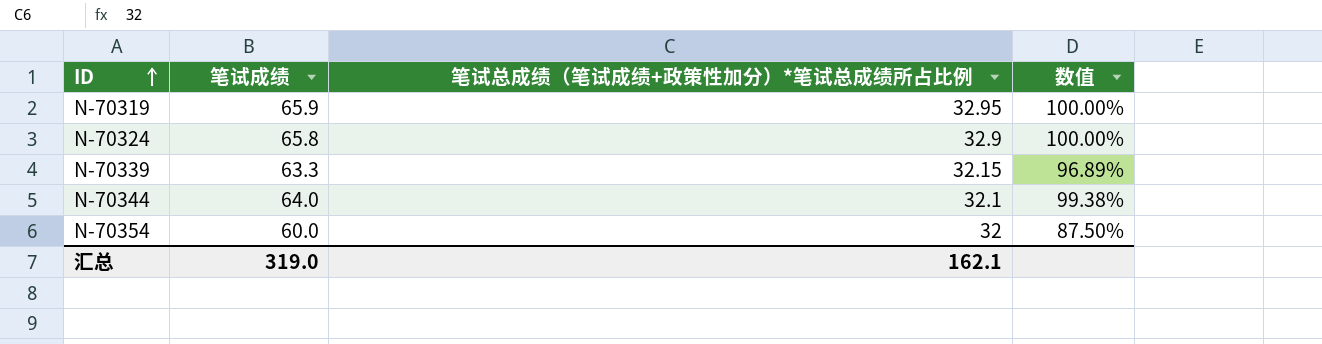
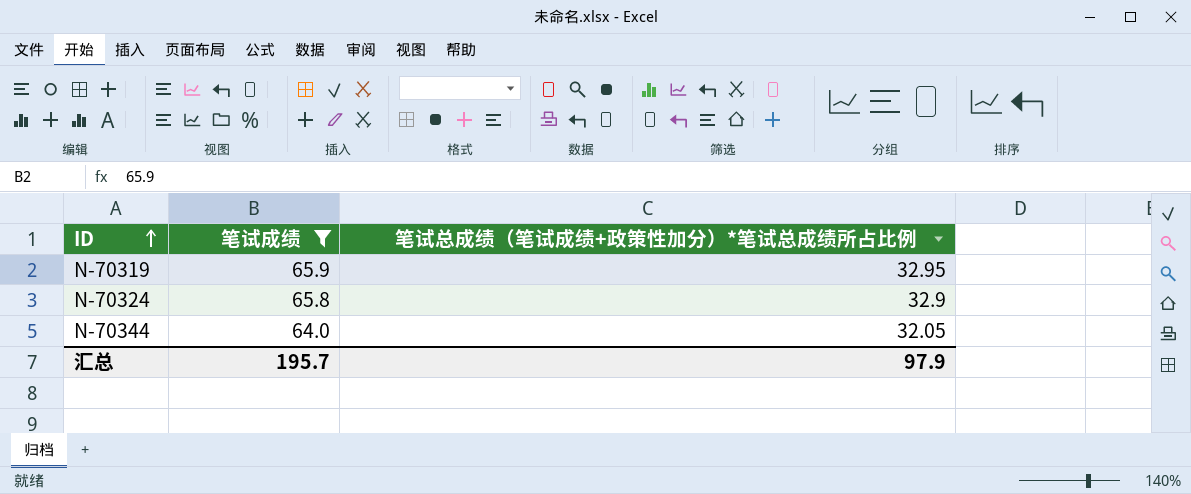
filter: none -> 笔试成绩 >= 64.0
column 数值 | formula: ([笔试成绩] - [笔试总成绩（笔试成绩+政策性加分）*笔试总成绩所占比例]) / [笔试总成绩（笔试成绩+政策性加分）*笔试总成绩所占比例] -> none
N-70344 | 笔试总成绩（笔试成绩+政策性加分）*笔试总成绩所占比例: 32.1 -> 32.05
汇总 | 笔试成绩: 319.0 -> 195.7
汇总 | 笔试总成绩（笔试成绩+政策性加分）*笔试总成绩所占比例: 162.1 -> 97.9

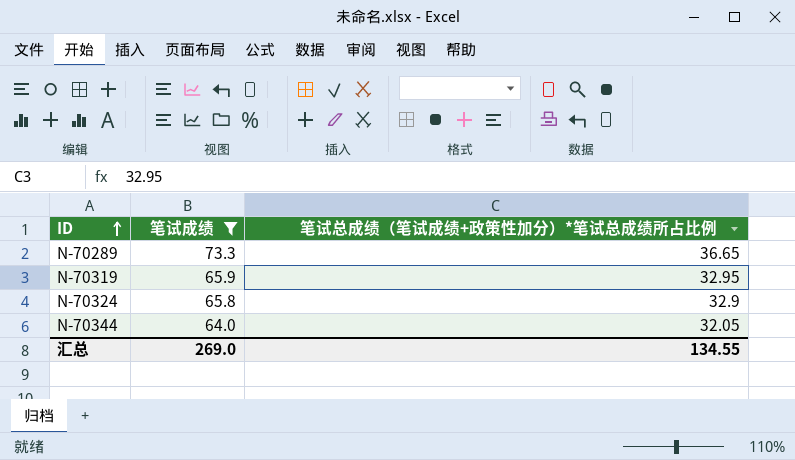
row N-70289: none -> 73.3 | 36.65
汇总 | 笔试成绩: 195.7 -> 269.0
汇总 | 笔试总成绩（笔试成绩+政策性加分）*笔试总成绩所占比例: 97.9 -> 134.55

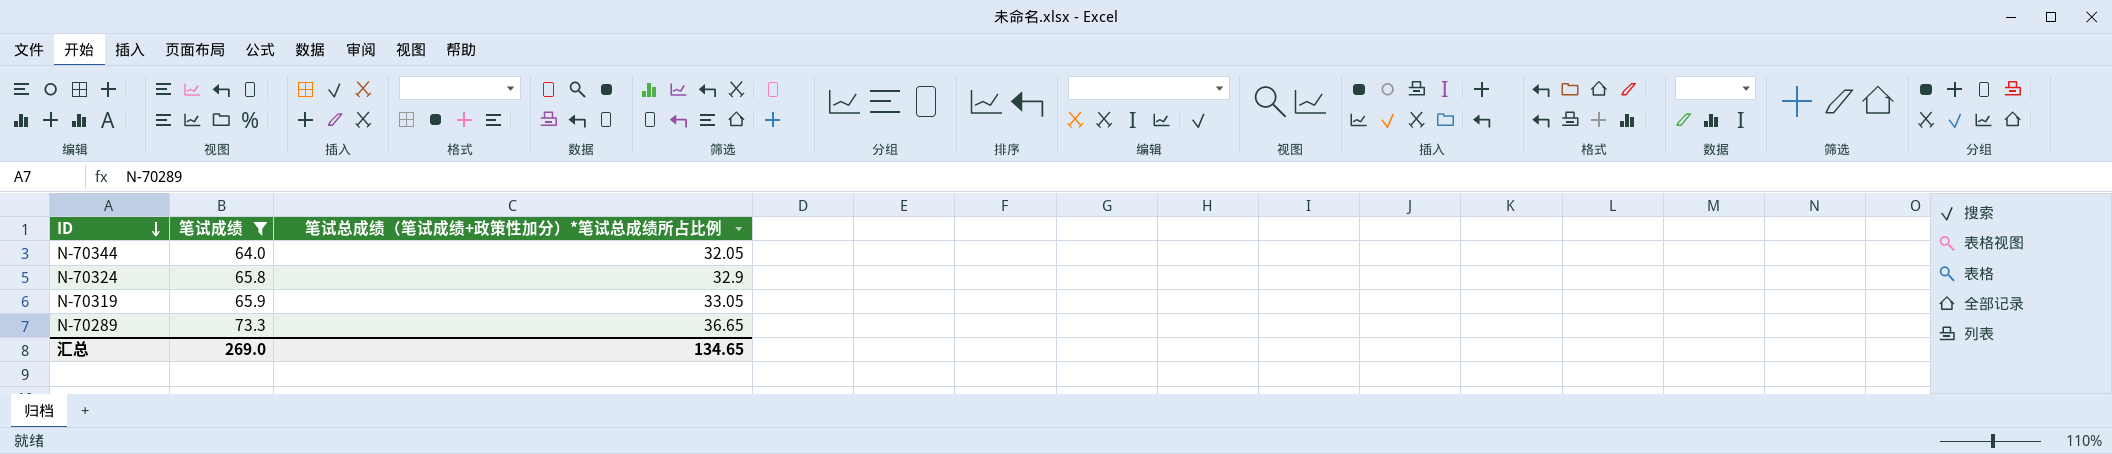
row order: ID ascending -> ID descending
N-70319 | 笔试总成绩（笔试成绩+政策性加分）*笔试总成绩所占比例: 32.95 -> 33.05
汇总 | 笔试总成绩（笔试成绩+政策性加分）*笔试总成绩所占比例: 134.55 -> 134.65

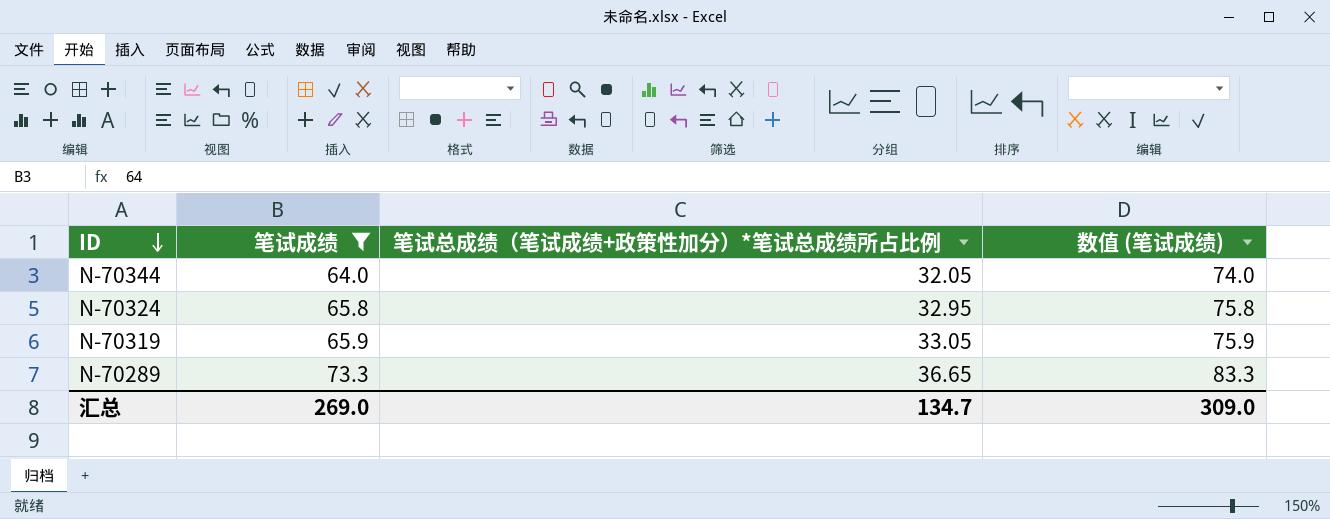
column 数值 (笔试成绩) | formula: none -> [笔试成绩] + 10
N-70324 | 笔试总成绩（笔试成绩+政策性加分）*笔试总成绩所占比例: 32.9 -> 32.95
汇总 | 笔试总成绩（笔试成绩+政策性加分）*笔试总成绩所占比例: 134.65 -> 134.7

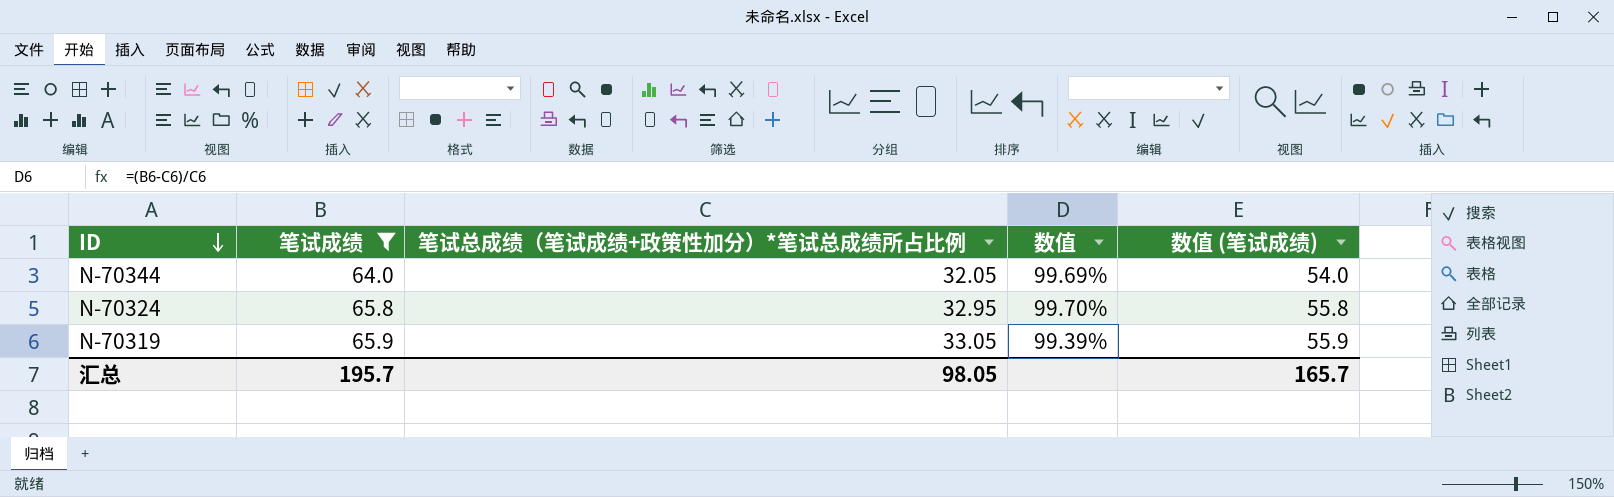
column 数值 | formula: none -> ([笔试成绩] - [笔试总成绩（笔试成绩+政策性加分）*笔试总成绩所占比例]) / [笔试总成绩（笔试成绩+政策性加分）*笔试总成绩所占比例]
column 数值 (笔试成绩) | formula: [笔试成绩] + 10 -> [笔试成绩] - 10
row N-70289: 73.3 | 36.65 | 83.3 -> none
汇总 | 笔试成绩: 269.0 -> 195.7
汇总 | 笔试总成绩（笔试成绩+政策性加分）*笔试总成绩所占比例: 134.7 -> 98.05
汇总 | 数值 (笔试成绩): 309.0 -> 165.7

